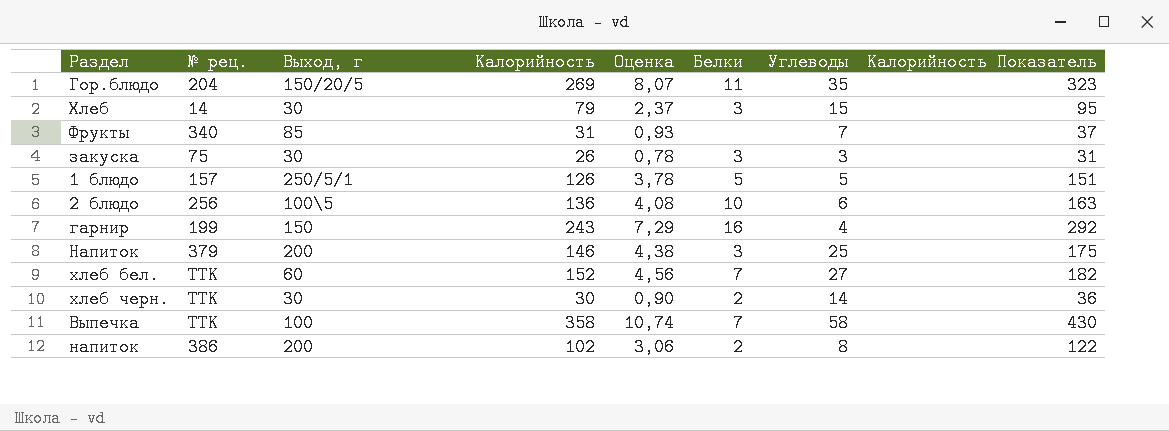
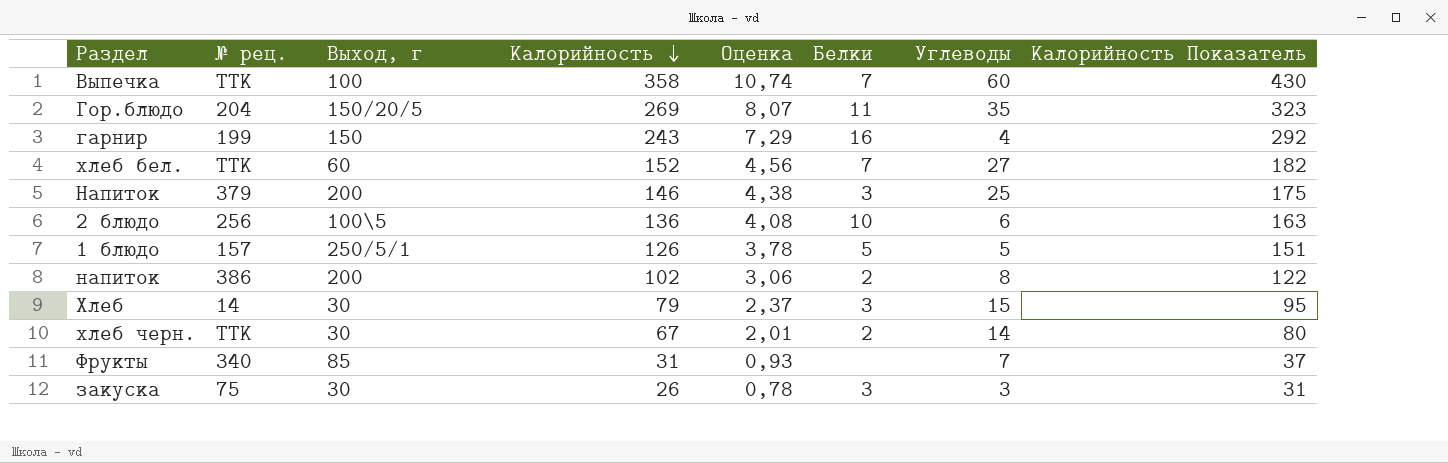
row order: none -> Калорийность descending
Выпечка | Углеводы: 58 -> 60
хлеб черн. | Калорийность: 30 -> 67
хлеб черн. | Оценка: 0,90 -> 2,01
хлеб черн. | Калорийность Показатель: 36 -> 80

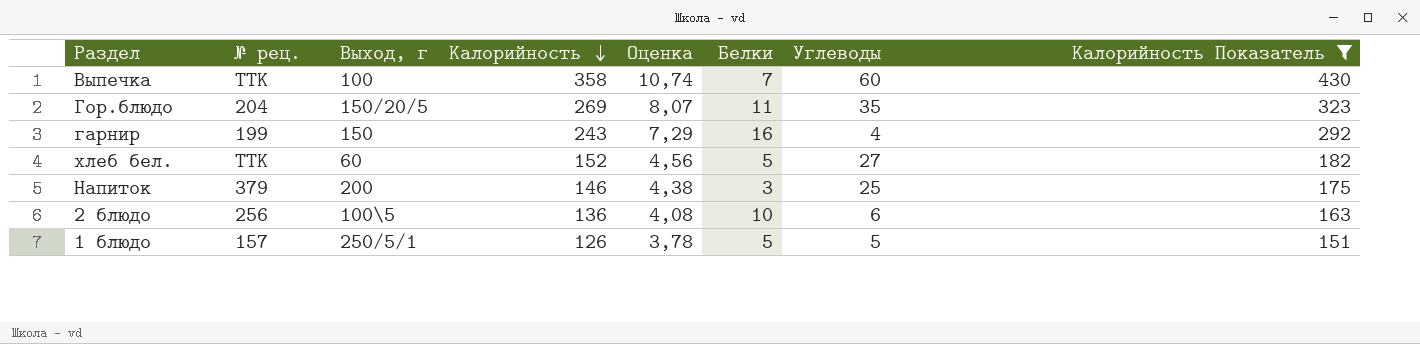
filter: none -> Калорийность Показатель >= 151
хлеб бел. | Белки: 7 -> 5

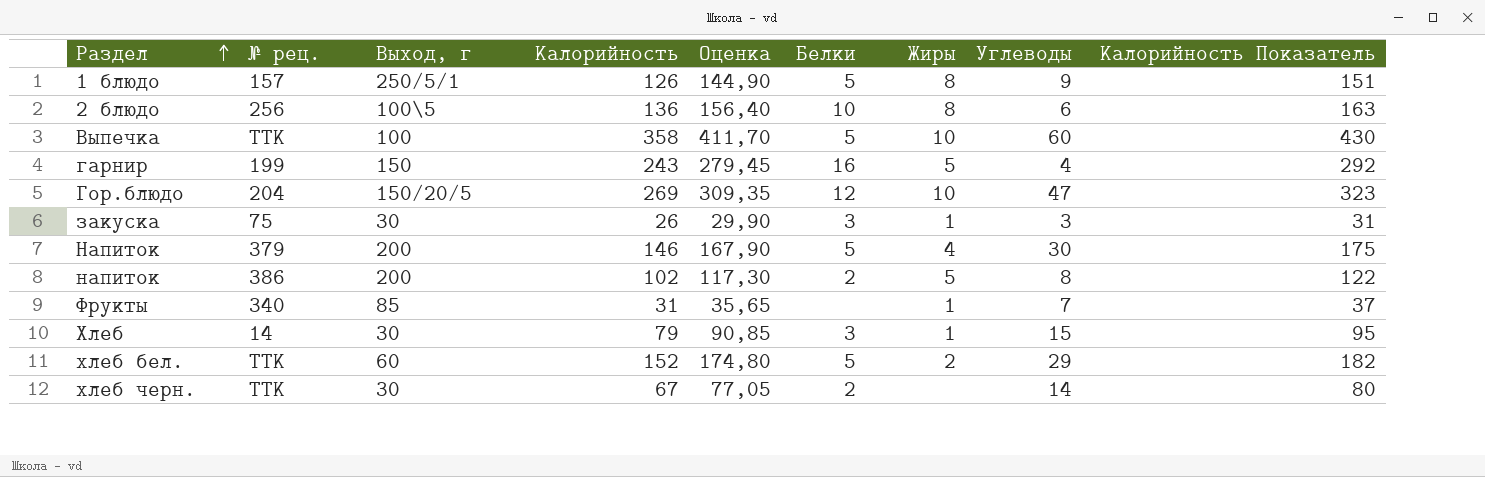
filter: Калорийность Показатель >= 151 -> none
row order: Калорийность descending -> Раздел ascending
column Оценка | formula: [Калорийность] * 0,03 -> [Калорийность] * 1,15
column Жиры | position: none -> 7
1 блюдо | Углеводы: 5 -> 9
Выпечка | Белки: 7 -> 5
Гор.блюдо | Белки: 11 -> 12
Гор.блюдо | Углеводы: 35 -> 47
Напиток | Белки: 3 -> 5
Напиток | Углеводы: 25 -> 30
хлеб бел. | Углеводы: 27 -> 29

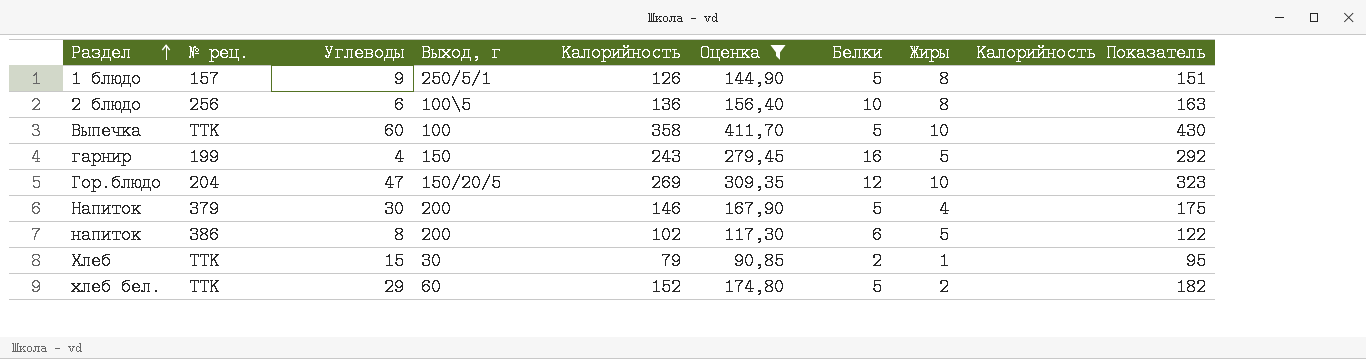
filter: none -> Оценка >= 90,85
column Углеводы | position: 8 -> 3
напиток | Белки: 2 -> 6
Хлеб | № рец.: 14 -> ТТК
Хлеб | Белки: 3 -> 2

